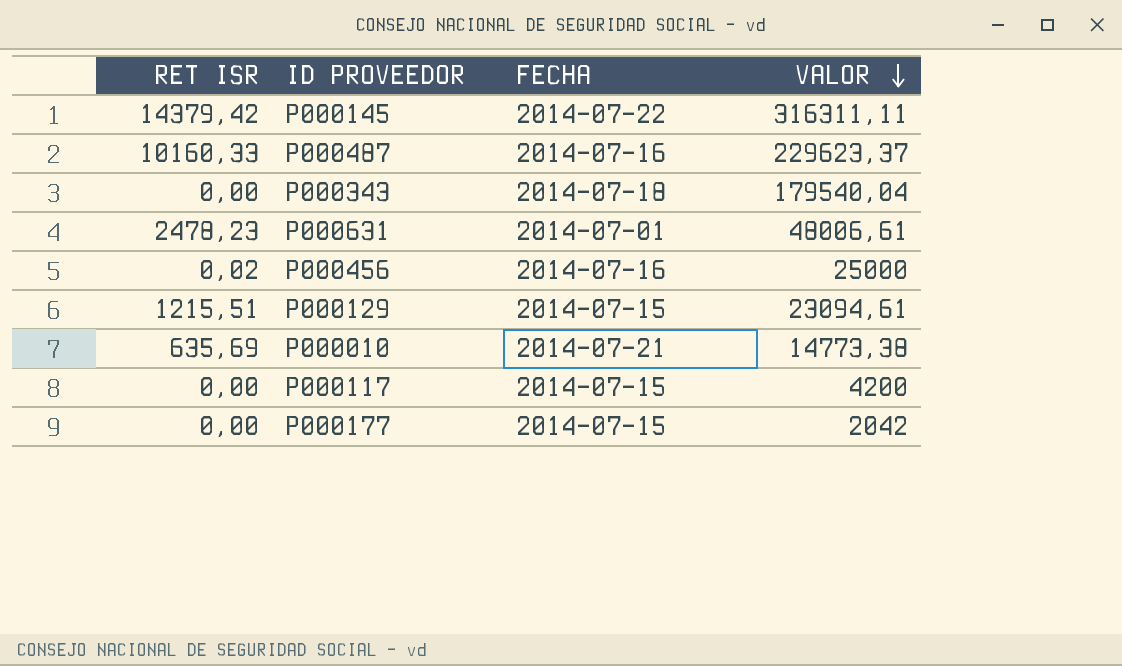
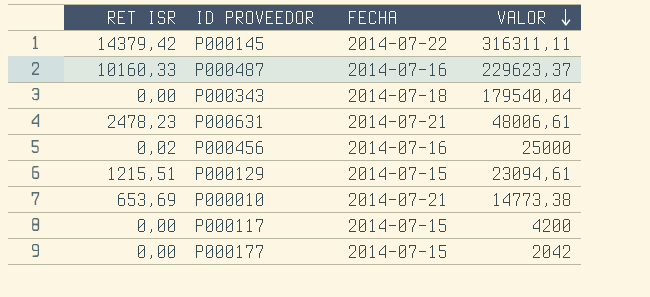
P000631 | FECHA: 2014-07-01 -> 2014-07-21
P000010 | RET ISR: 635,69 -> 653,69

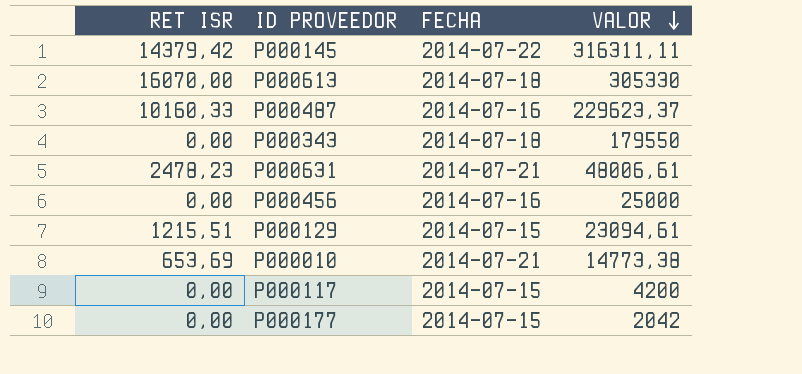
row P000613: none -> 16070,00 | 2014-07-18 | 305330
P000343 | VALOR: 179540,04 -> 179550
P000456 | RET ISR: 0,02 -> 0,00

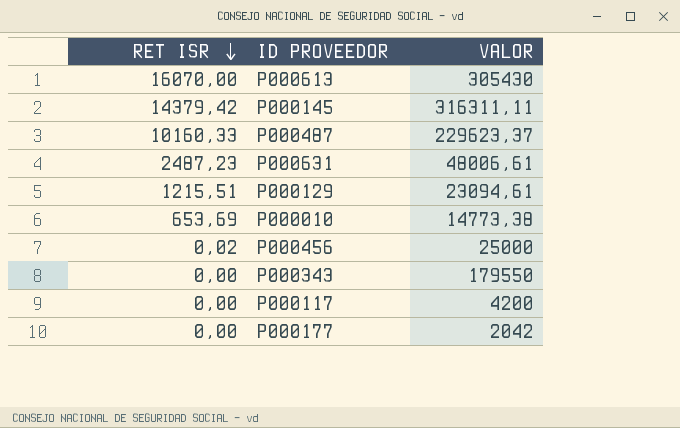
row order: VALOR descending -> RET ISR descending
column FECHA | position: 3 -> none
P000613 | VALOR: 305330 -> 305430
P000631 | RET ISR: 2478,23 -> 2487,23
P000456 | RET ISR: 0,00 -> 0,02

